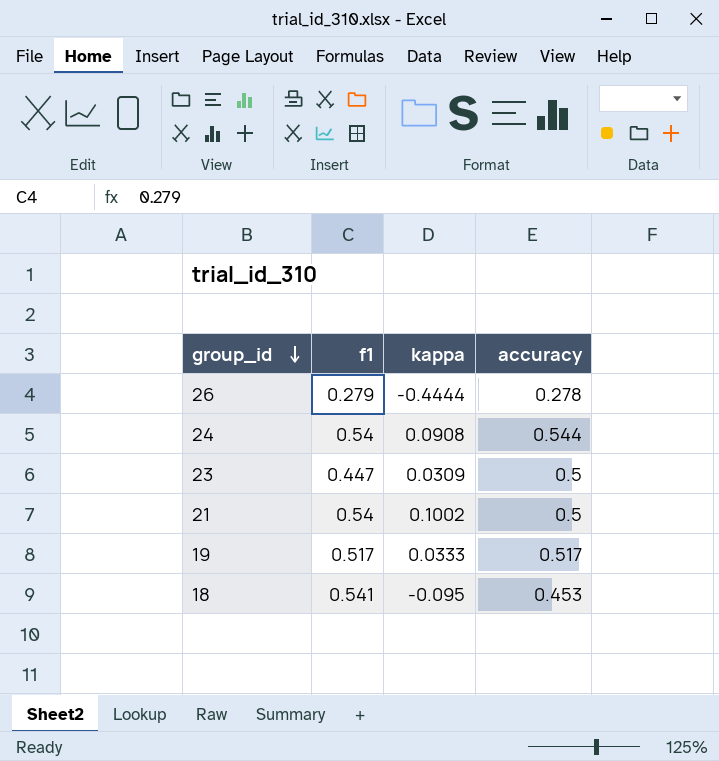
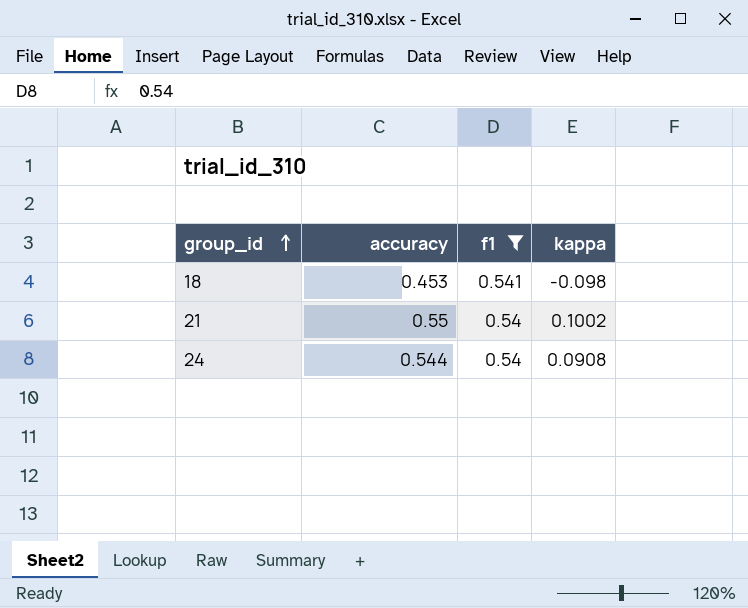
filter: none -> f1 >= 0.54
row order: group_id descending -> group_id ascending
column accuracy | position: 4 -> 2
18 | kappa: -0.095 -> -0.098
21 | accuracy: 0.5 -> 0.55

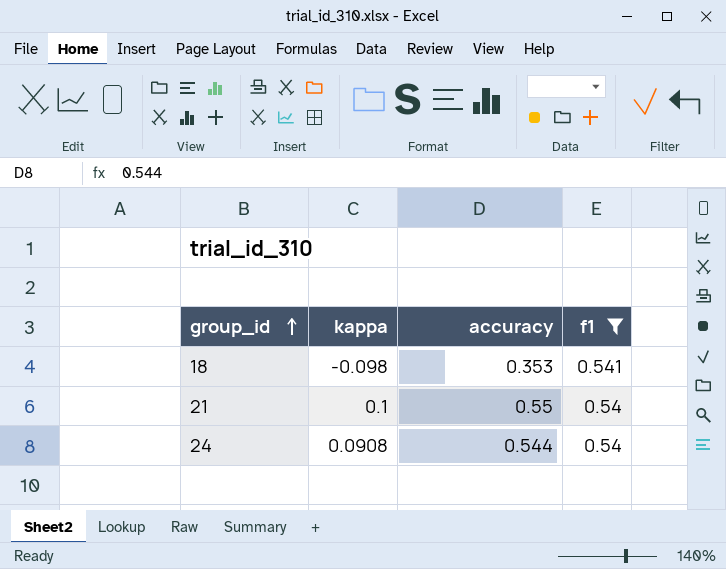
column kappa | position: 4 -> 2
18 | accuracy: 0.453 -> 0.353
21 | kappa: 0.1002 -> 0.1

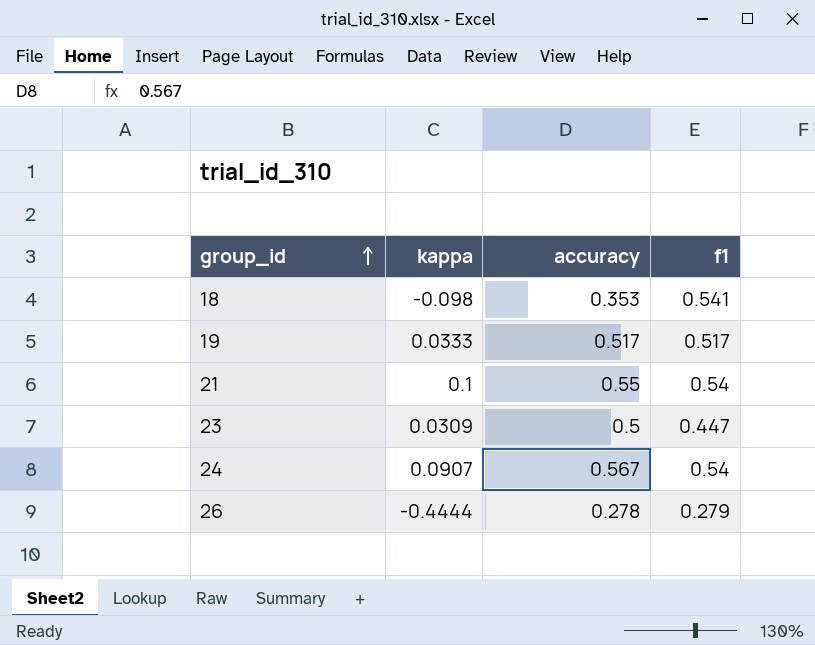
filter: f1 >= 0.54 -> none
24 | kappa: 0.0908 -> 0.0907
24 | accuracy: 0.544 -> 0.567

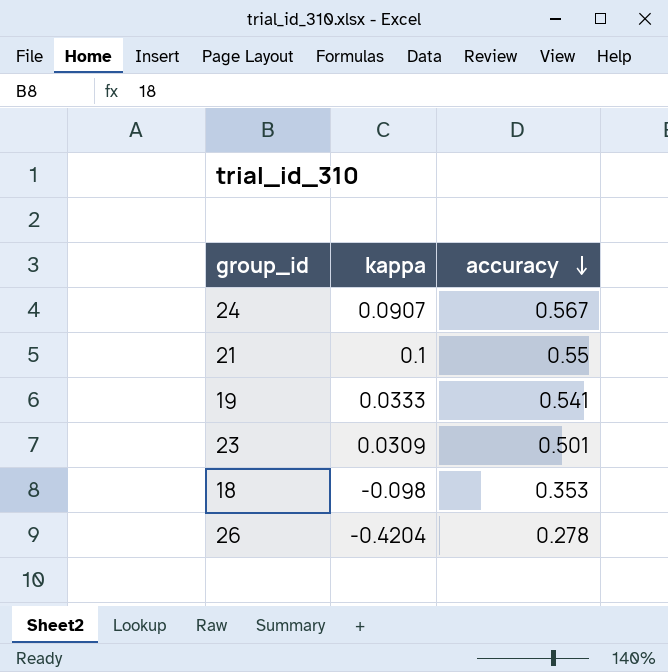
row order: group_id ascending -> accuracy descending
column f1 | position: 4 -> none
19 | accuracy: 0.517 -> 0.541
23 | accuracy: 0.5 -> 0.501
26 | kappa: -0.4444 -> -0.4204

